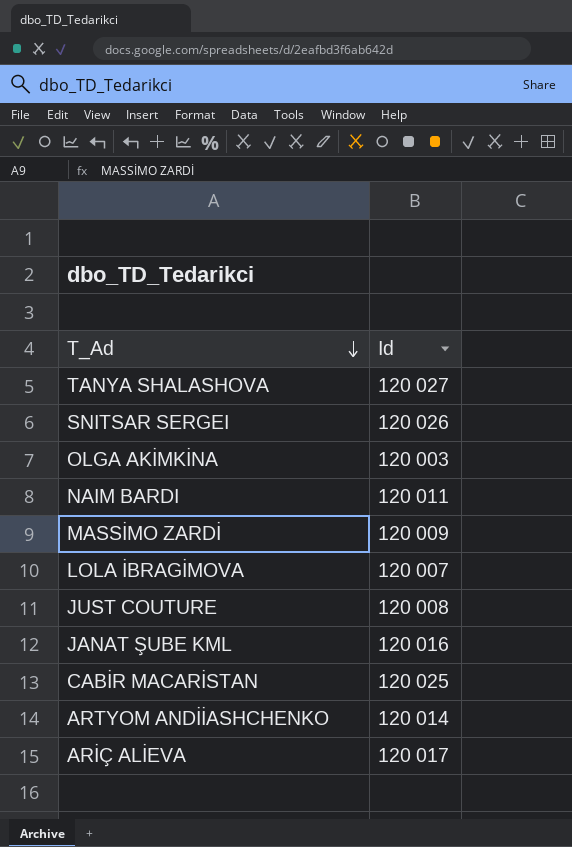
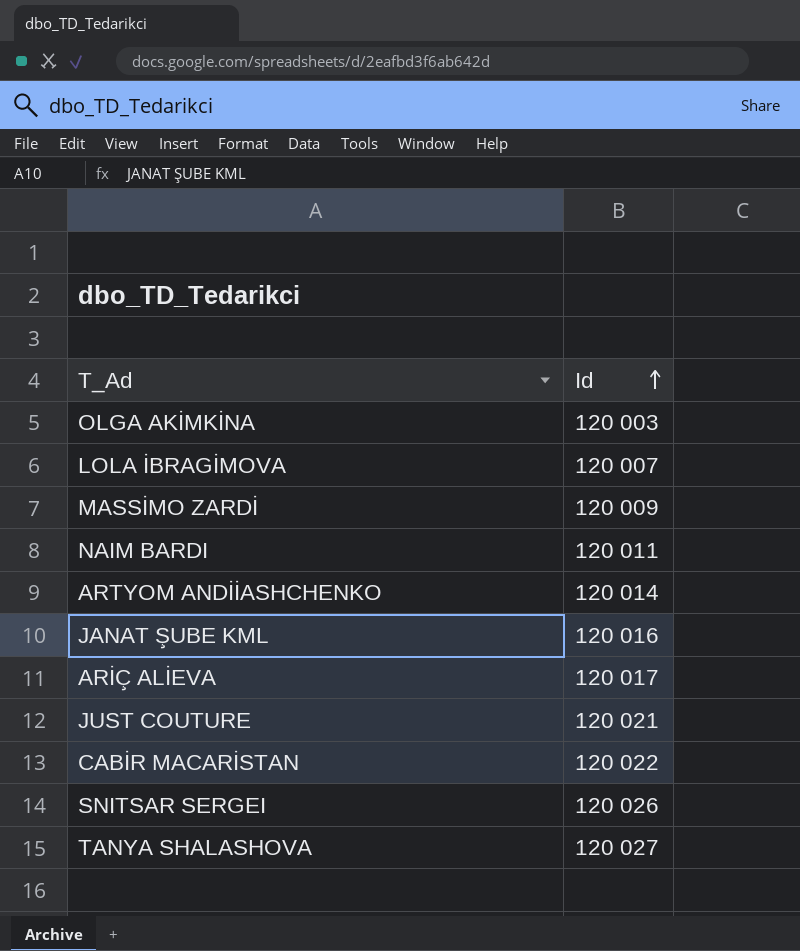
row order: T_Ad descending -> Id ascending
JUST COUTURE | Id: 120 008 -> 120 021
CABİR MACARİSTAN | Id: 120 025 -> 120 022

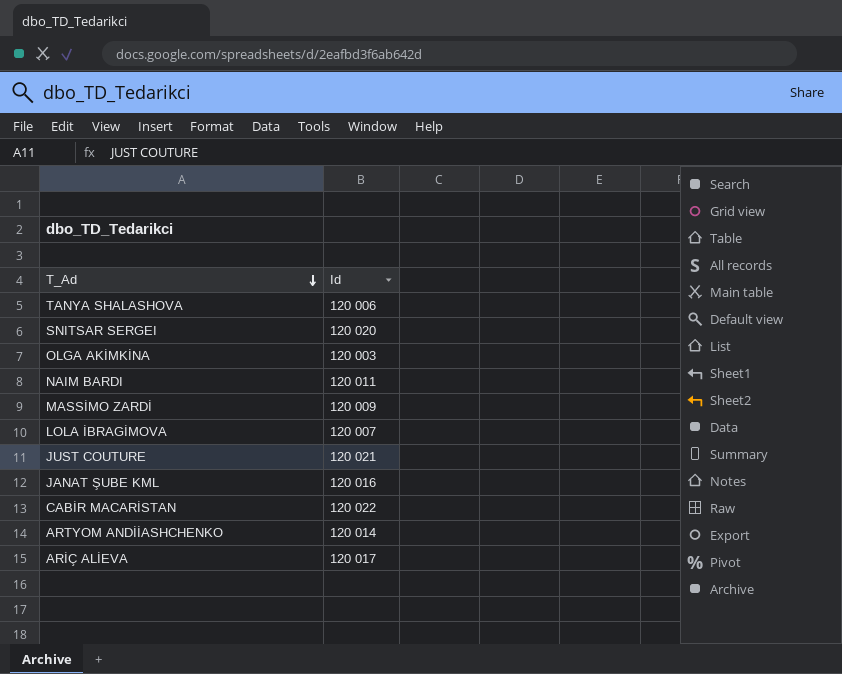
row order: Id ascending -> T_Ad descending
TANYA SHALASHOVA | Id: 120 027 -> 120 006
SNITSAR SERGEI | Id: 120 026 -> 120 020

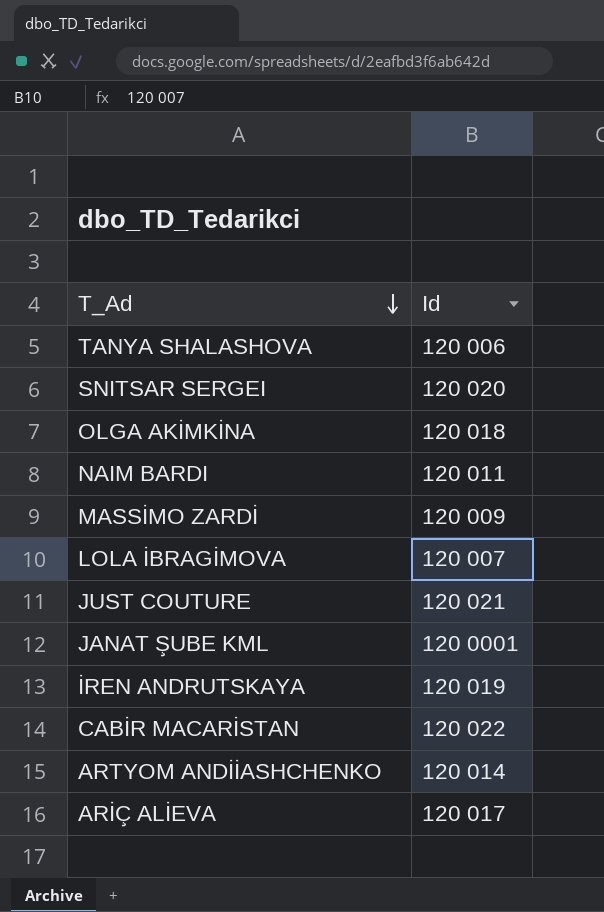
OLGA AKİMKİNA | Id: 120 003 -> 120 018
JANAT ŞUBE KML | Id: 120 016 -> 120 0001
row İREN ANDRUTSKAYA: none -> 120 019

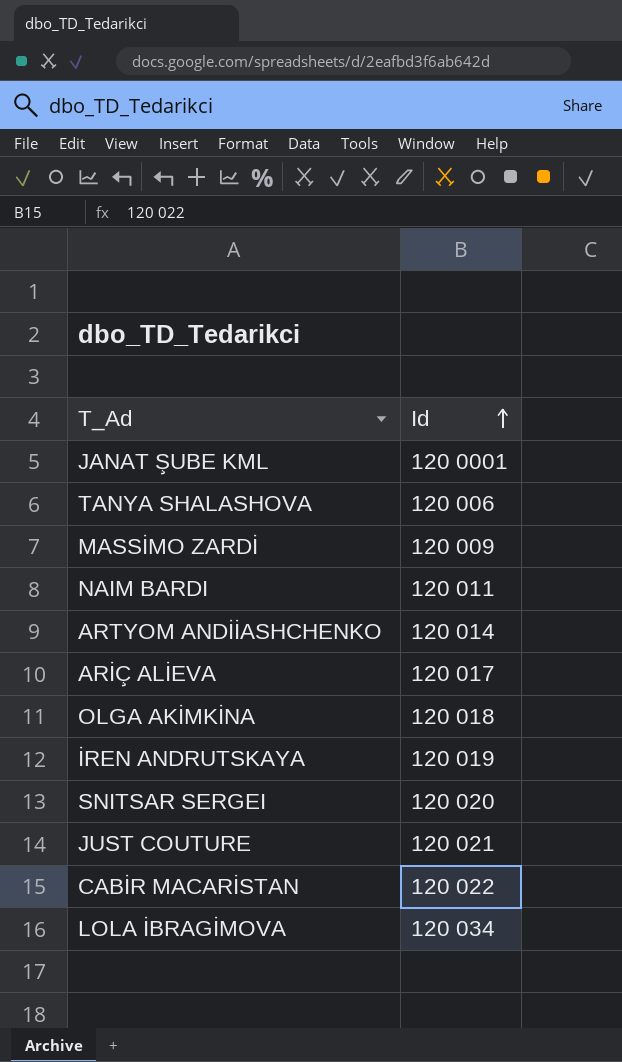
row order: T_Ad descending -> Id ascending
LOLA İBRAGİMOVA | Id: 120 007 -> 120 034

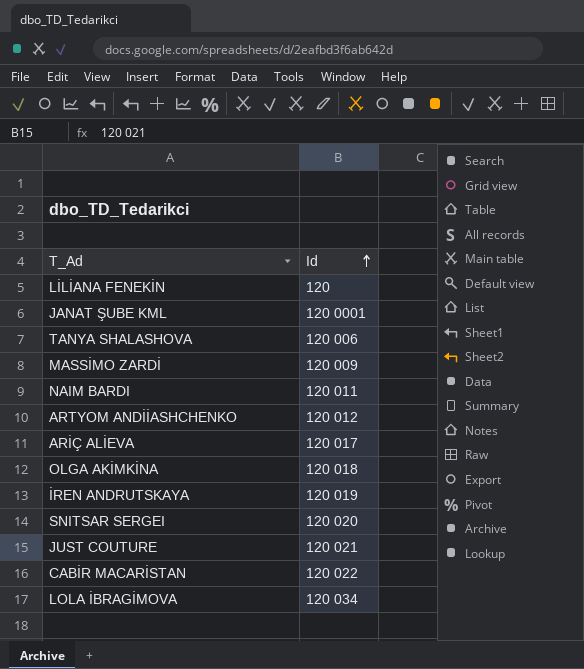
row LİLİANA FENEKİN: none -> 120
ARTYOM ANDİİASHCHENKO | Id: 120 014 -> 120 012

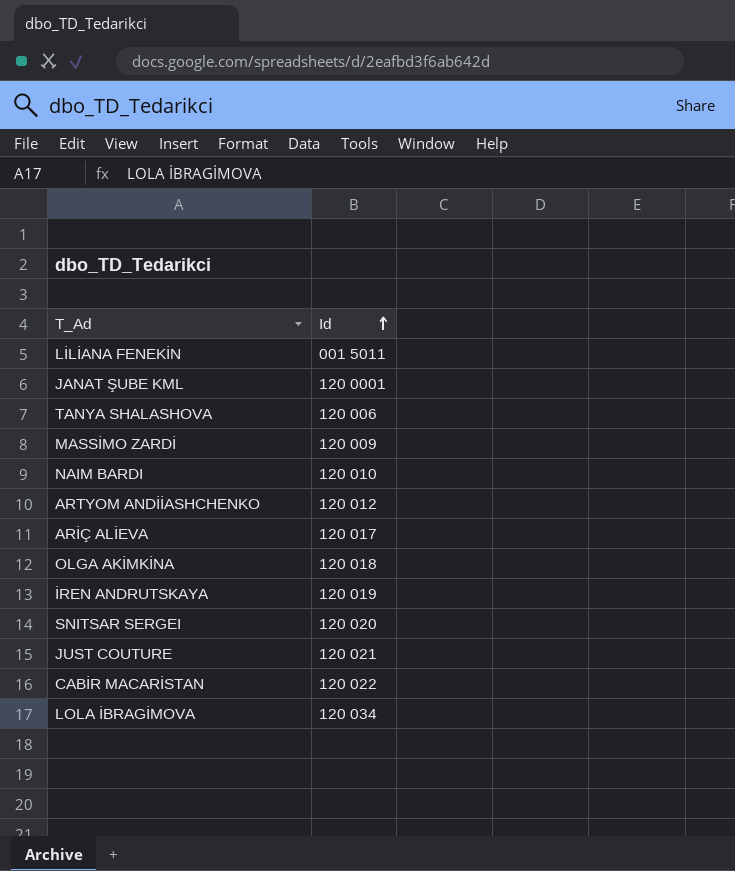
LİLİANA FENEKİN | Id: 120 -> 001 5011
NAIM BARDI | Id: 120 011 -> 120 010

